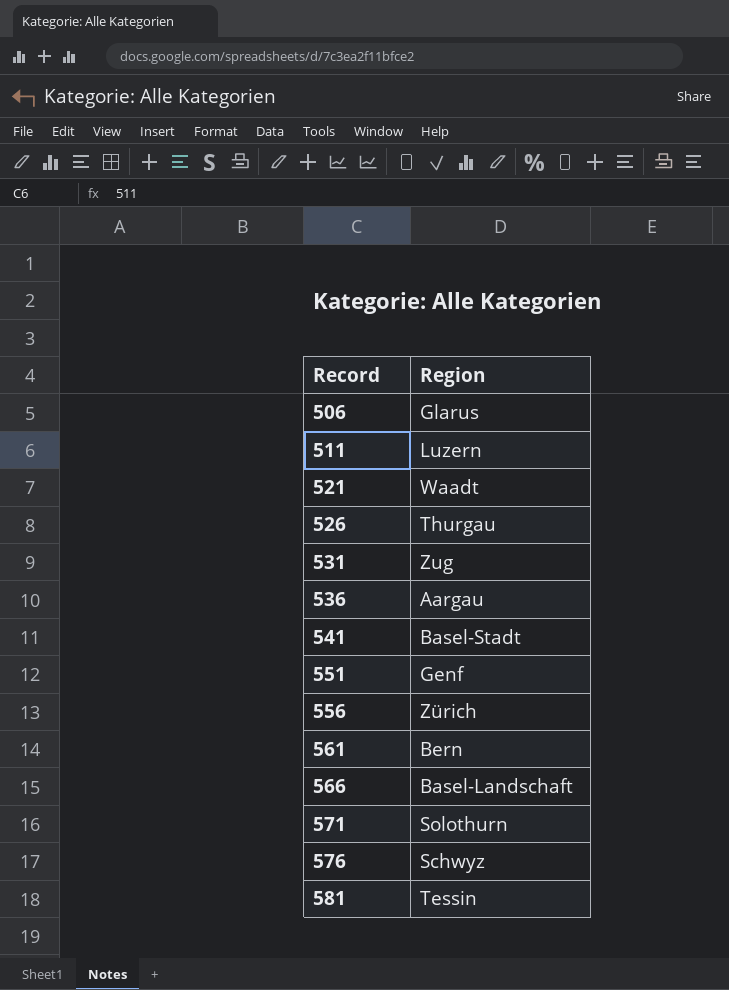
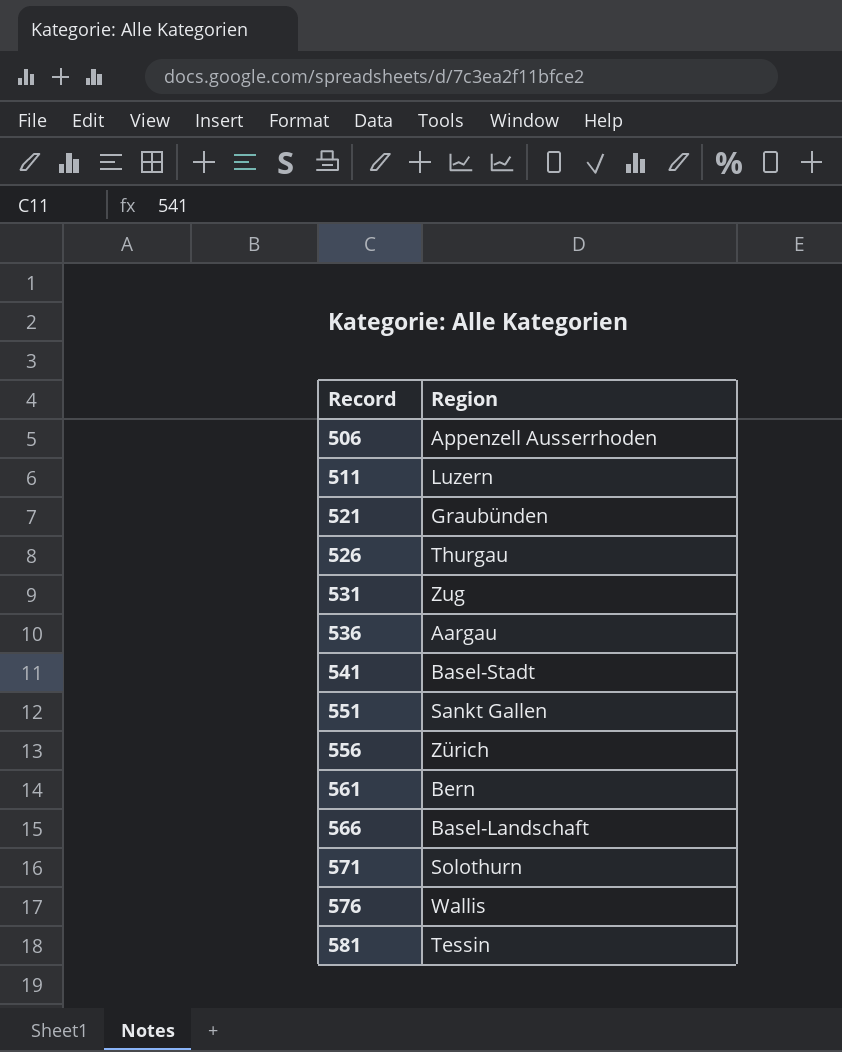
506 | Region: Glarus -> Appenzell Ausserrhoden
521 | Region: Waadt -> Graubünden
551 | Region: Genf -> Sankt Gallen
576 | Region: Schwyz -> Wallis

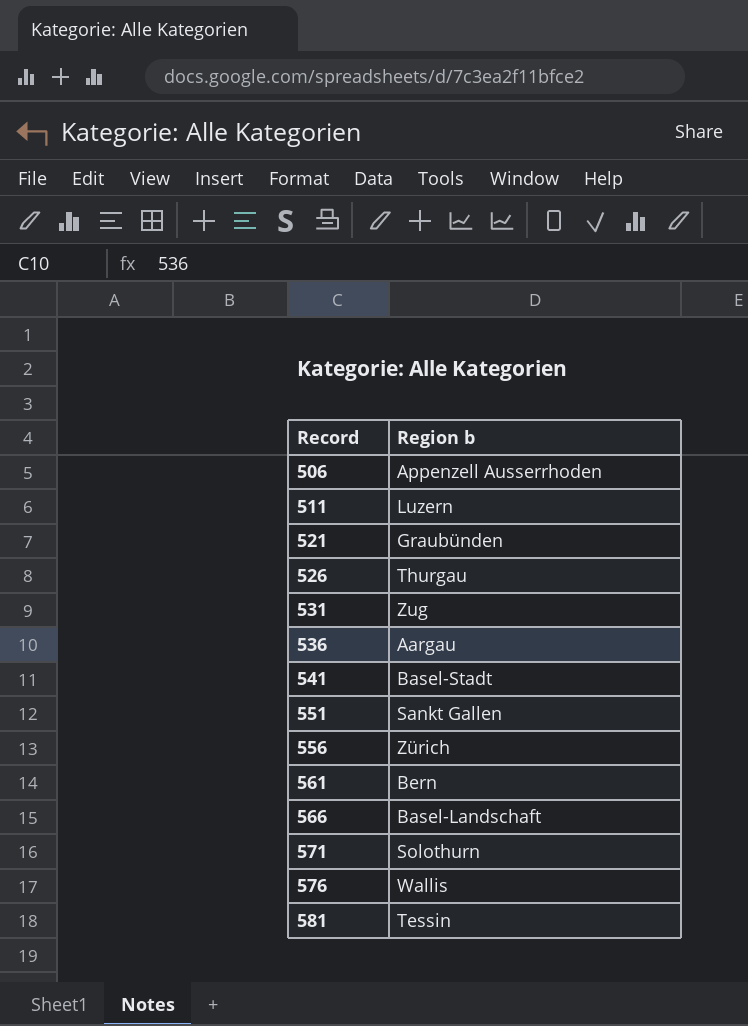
column name: Region -> Region b

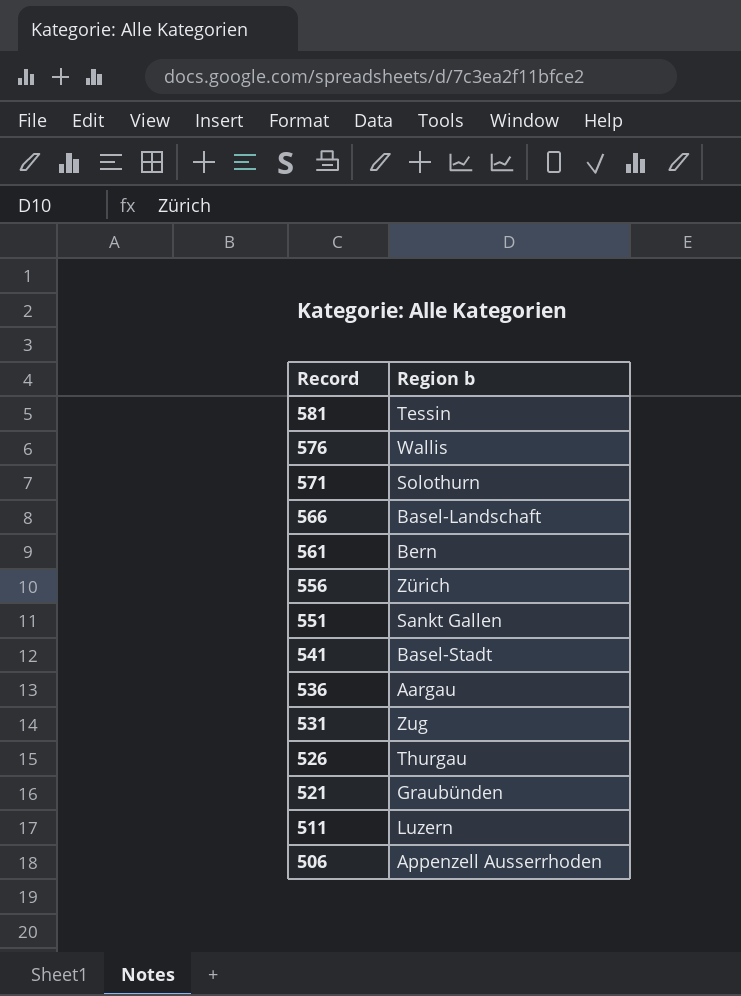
row order: Record ascending -> Record descending

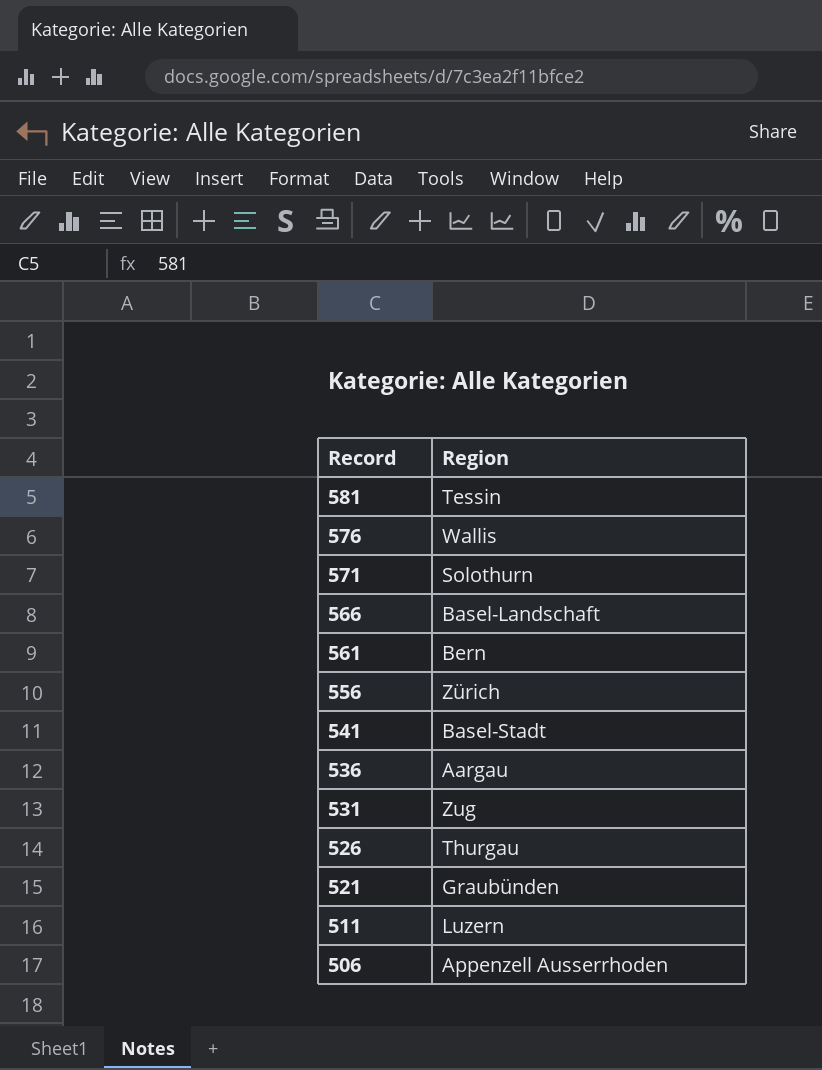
column name: Region b -> Region
row 551: Sankt Gallen -> none

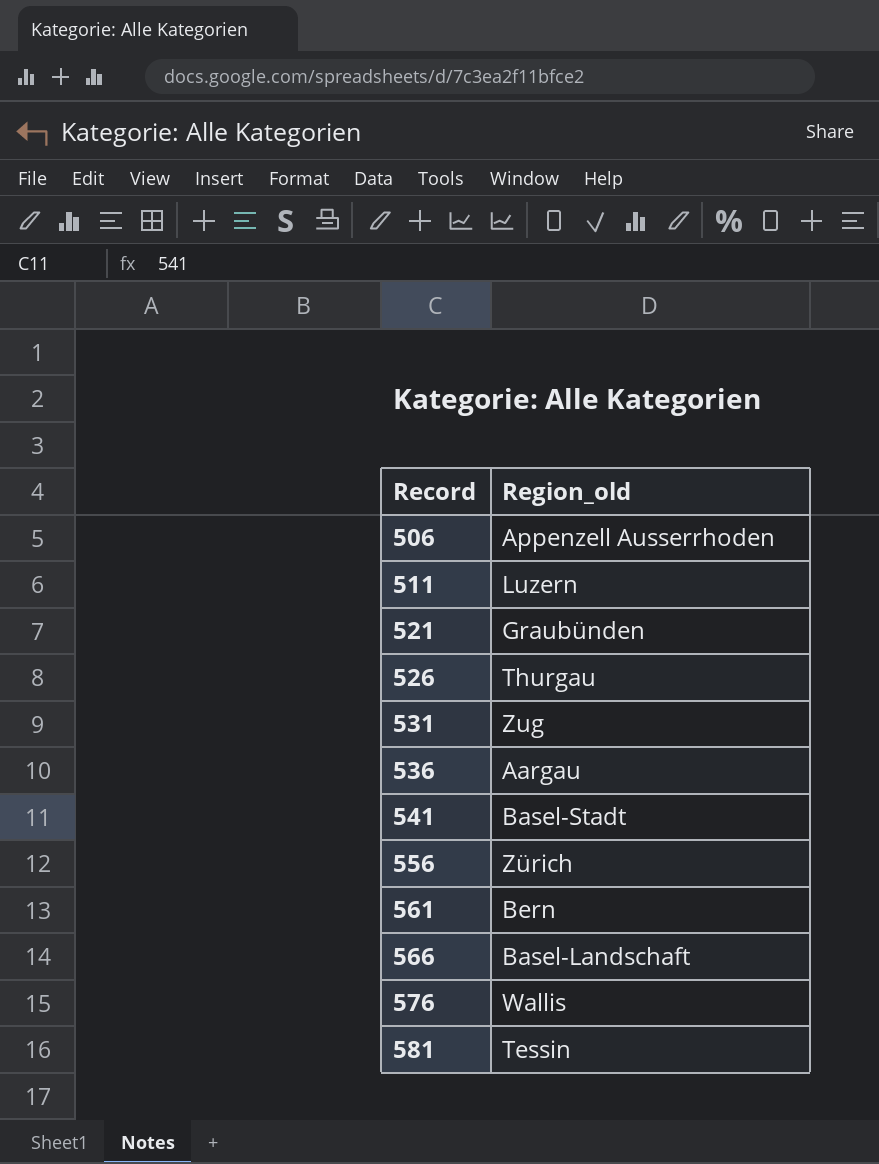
row order: Record descending -> Record ascending
column name: Region -> Region_old
row 571: Solothurn -> none

